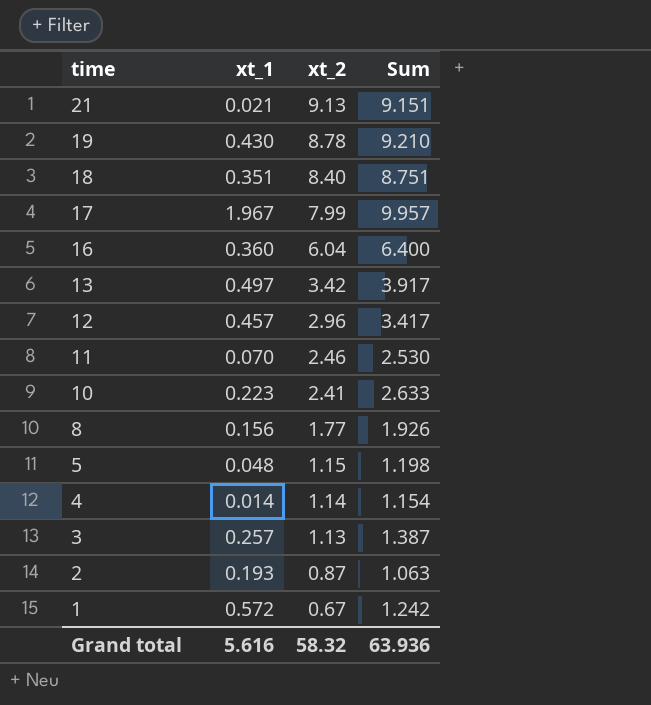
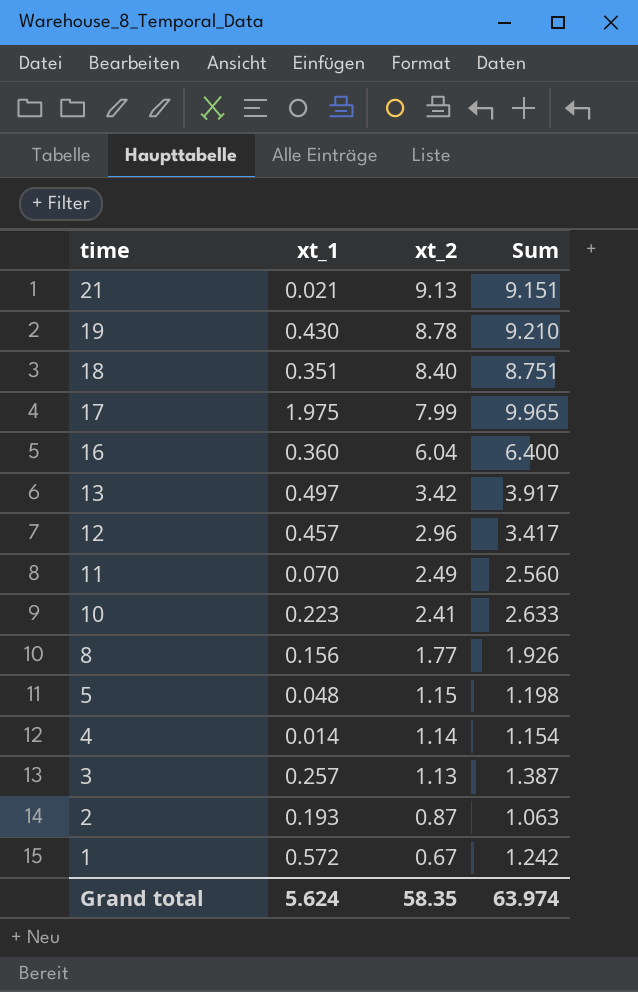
17 | xt_1: 1.967 -> 1.975
17 | Sum: 9.957 -> 9.965
11 | xt_2: 2.46 -> 2.49
11 | Sum: 2.530 -> 2.560
Grand total | xt_1: 5.616 -> 5.624
Grand total | xt_2: 58.32 -> 58.35
Grand total | Sum: 63.936 -> 63.974

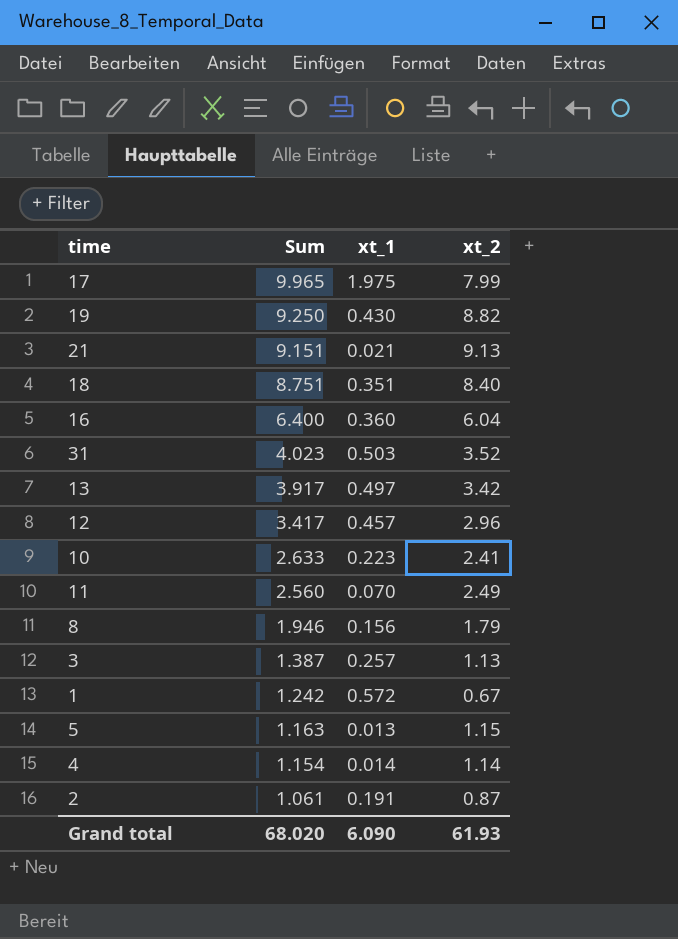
row order: time descending -> Sum descending
column Sum | position: 4 -> 2
19 | Sum: 9.210 -> 9.250
19 | xt_2: 8.78 -> 8.82
row 31: none -> 4.023 | 0.503 | 3.52
8 | Sum: 1.926 -> 1.946
8 | xt_2: 1.77 -> 1.79
5 | Sum: 1.198 -> 1.163
5 | xt_1: 0.048 -> 0.013
2 | Sum: 1.063 -> 1.061
2 | xt_1: 0.193 -> 0.191
Grand total | Sum: 63.974 -> 68.020
Grand total | xt_1: 5.624 -> 6.090
Grand total | xt_2: 58.35 -> 61.93

